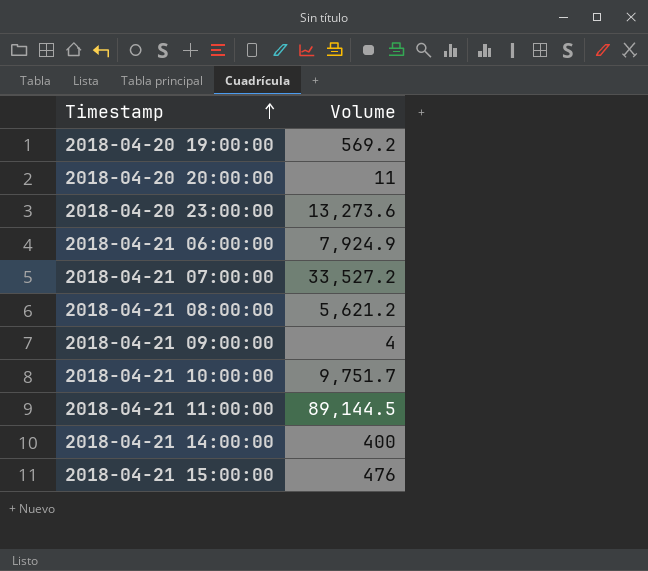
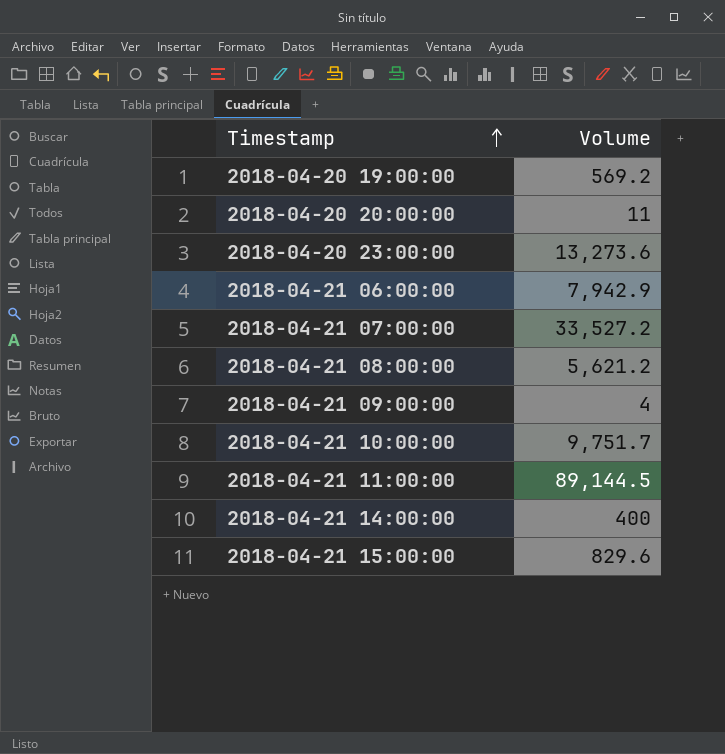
2018-04-21 06:00:00 | Volume: 7,924.9 -> 7,942.9
2018-04-21 15:00:00 | Volume: 476 -> 829.6

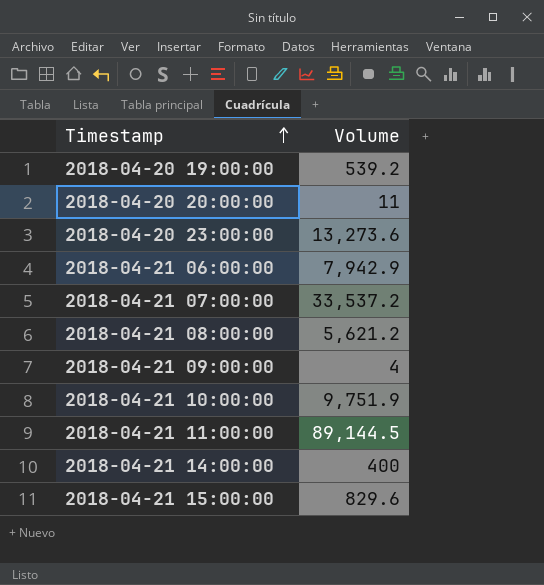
2018-04-20 19:00:00 | Volume: 569.2 -> 539.2
2018-04-21 07:00:00 | Volume: 33,527.2 -> 33,537.2
2018-04-21 10:00:00 | Volume: 9,751.7 -> 9,751.9

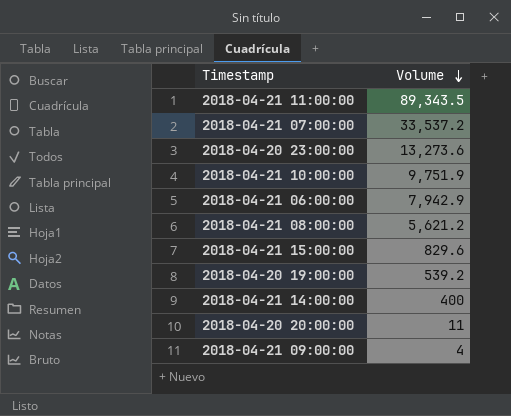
row order: Timestamp ascending -> Volume descending
2018-04-21 11:00:00 | Volume: 89,144.5 -> 89,343.5

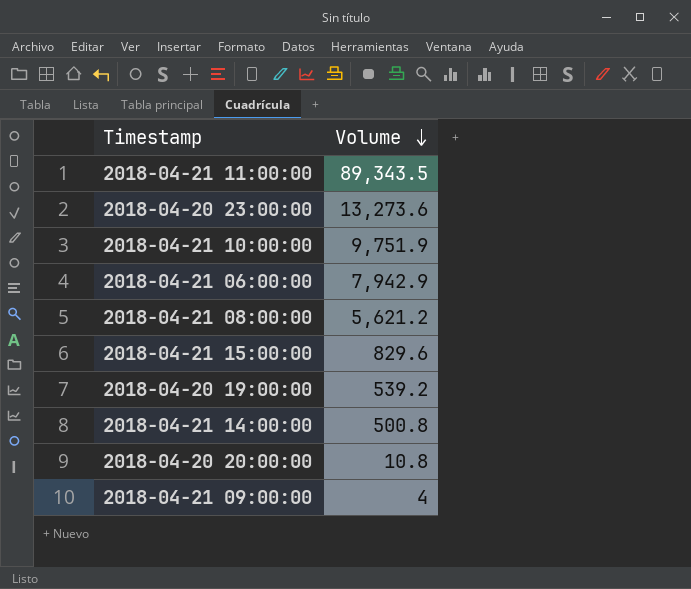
row 2018-04-21 07:00:00: 33,537.2 -> none
2018-04-21 14:00:00 | Volume: 400 -> 500.8
2018-04-20 20:00:00 | Volume: 11 -> 10.8

